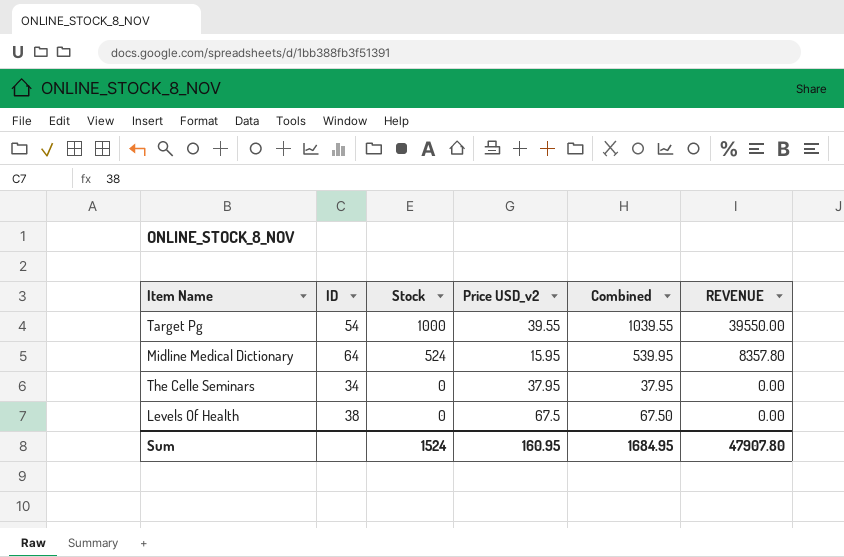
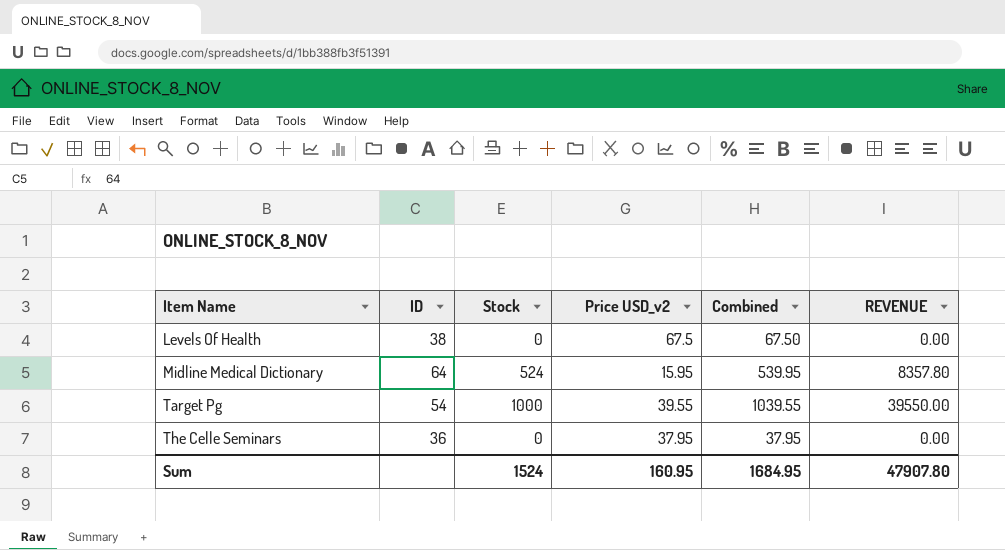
row order: Stock descending -> Item Name ascending
The Celle Seminars | ID: 34 -> 36

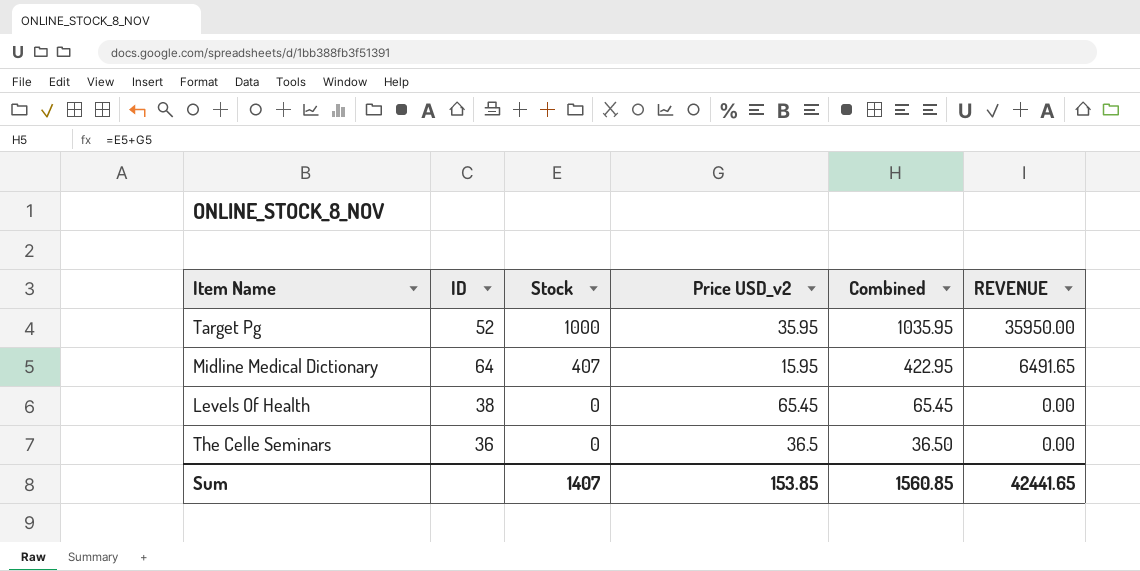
row order: Item Name ascending -> Stock descending
Target Pg | ID: 54 -> 52
Target Pg | Price USD_v2: 39.55 -> 35.95
Target Pg | Combined: 1039.55 -> 1035.95
Target Pg | REVENUE: 39550.00 -> 35950.00
Midline Medical Dictionary | Stock: 524 -> 407
Midline Medical Dictionary | Combined: 539.95 -> 422.95
Midline Medical Dictionary | REVENUE: 8357.80 -> 6491.65
Levels Of Health | Price USD_v2: 67.5 -> 65.45
Levels Of Health | Combined: 67.50 -> 65.45
The Celle Seminars | Price USD_v2: 37.95 -> 36.5
The Celle Seminars | Combined: 37.95 -> 36.50
Sum | Stock: 1524 -> 1407
Sum | Price USD_v2: 160.95 -> 153.85
Sum | Combined: 1684.95 -> 1560.85
Sum | REVENUE: 47907.80 -> 42441.65

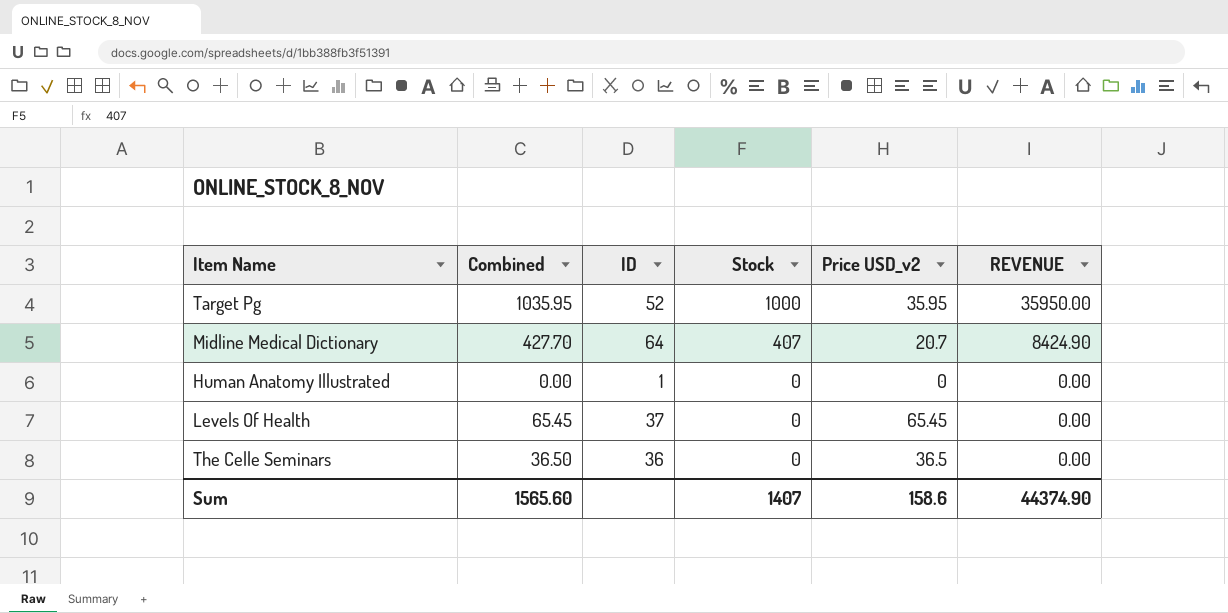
column Combined | position: 5 -> 2
Midline Medical Dictionary | Combined: 422.95 -> 427.70
Midline Medical Dictionary | Price USD_v2: 15.95 -> 20.7
Midline Medical Dictionary | REVENUE: 6491.65 -> 8424.90
row Human Anatomy Illustrated: none -> 0.00 | 1 | 0 | 0 | 0.00
Levels Of Health | ID: 38 -> 37
Sum | Combined: 1560.85 -> 1565.60
Sum | Price USD_v2: 153.85 -> 158.6
Sum | REVENUE: 42441.65 -> 44374.90

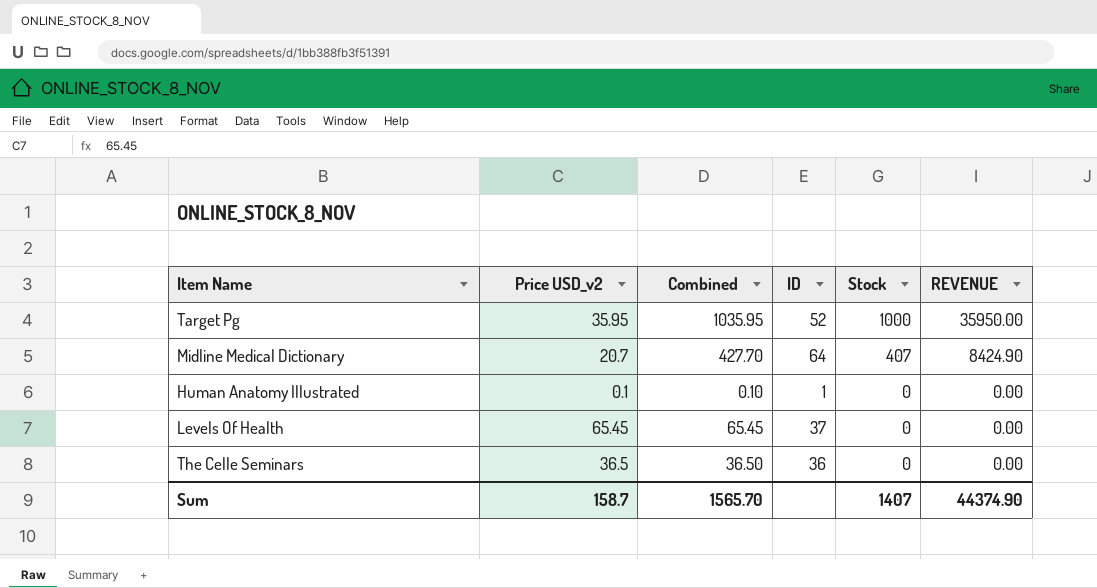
column Price USD_v2 | position: 5 -> 2
Human Anatomy Illustrated | Price USD_v2: 0 -> 0.1
Human Anatomy Illustrated | Combined: 0.00 -> 0.10
Sum | Price USD_v2: 158.6 -> 158.7
Sum | Combined: 1565.60 -> 1565.70

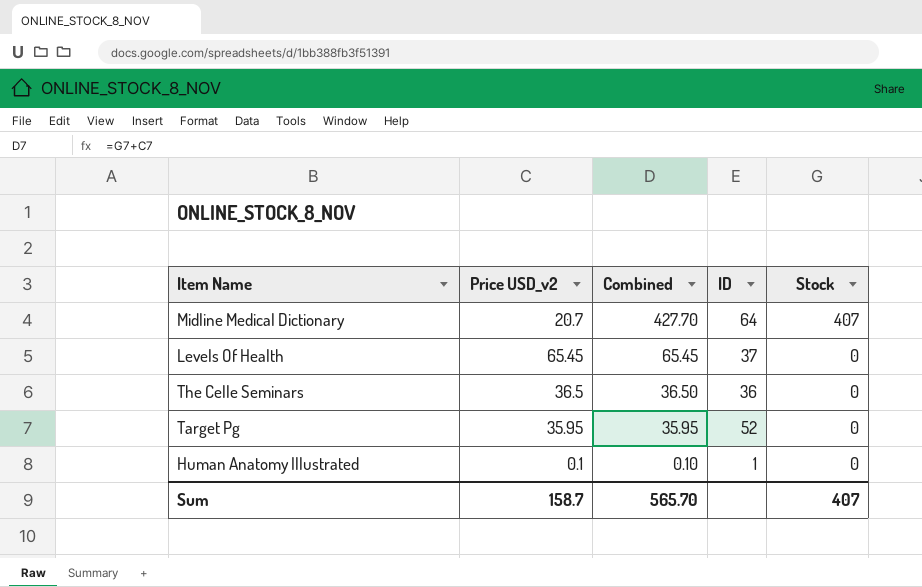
row order: Stock descending -> Combined descending
column REVENUE | formula: [Price USD_v2] * [Stock] -> none
Target Pg | Combined: 1035.95 -> 35.95
Target Pg | Stock: 1000 -> 0
Sum | Combined: 1565.70 -> 565.70
Sum | Stock: 1407 -> 407

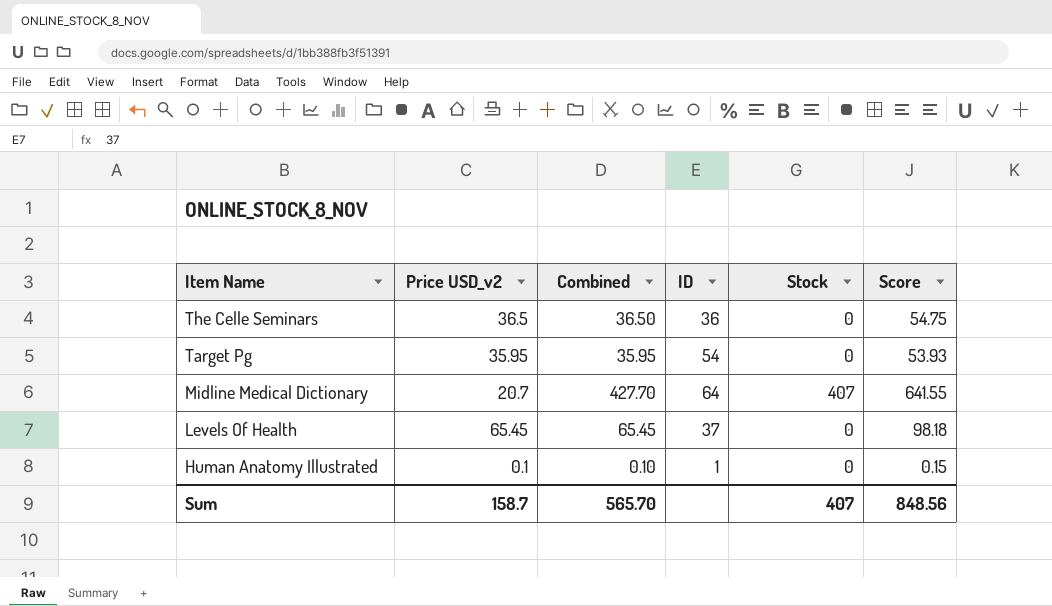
row order: Combined descending -> Item Name descending
column Score | formula: none -> [Combined] * 1.5
Target Pg | ID: 52 -> 54

